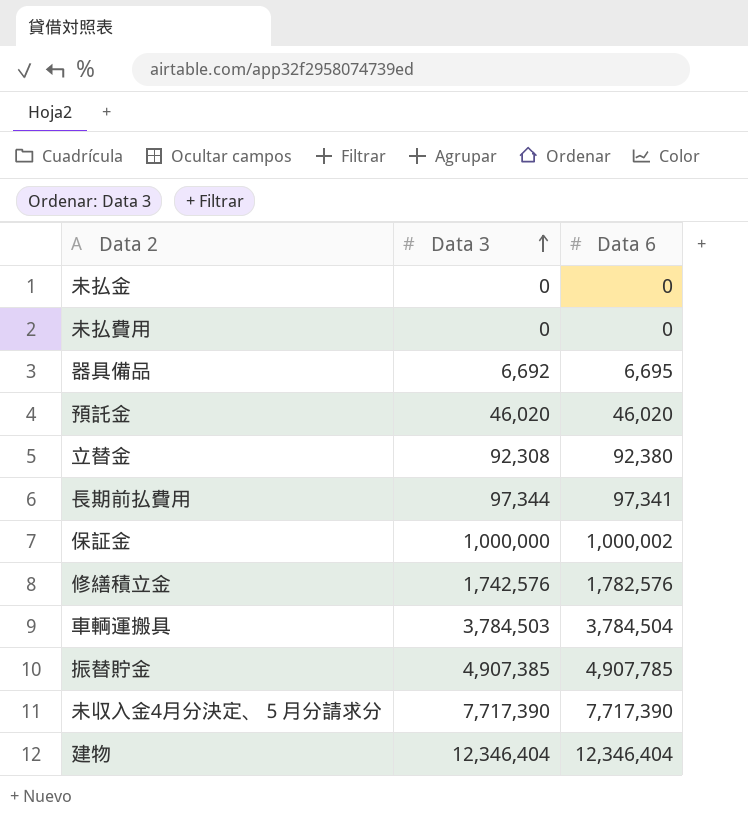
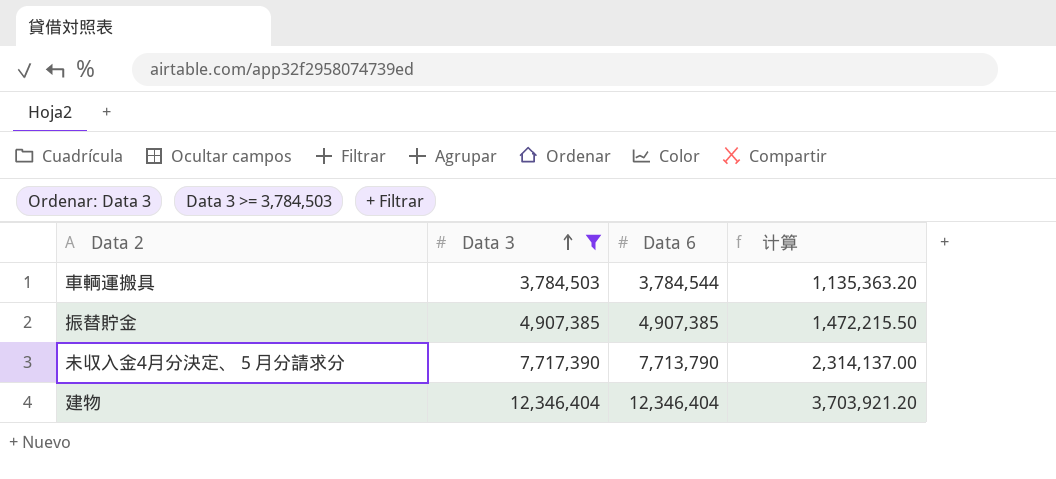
filter: none -> Data 3 >= 3,784,503
column 计算 | formula: none -> [Data 6] * 0.3
車輌運搬具 | Data 6: 3,784,504 -> 3,784,544
振替貯金 | Data 6: 4,907,785 -> 4,907,385
未収入金4月分決定、５月分請求分 | Data 6: 7,717,390 -> 7,713,790

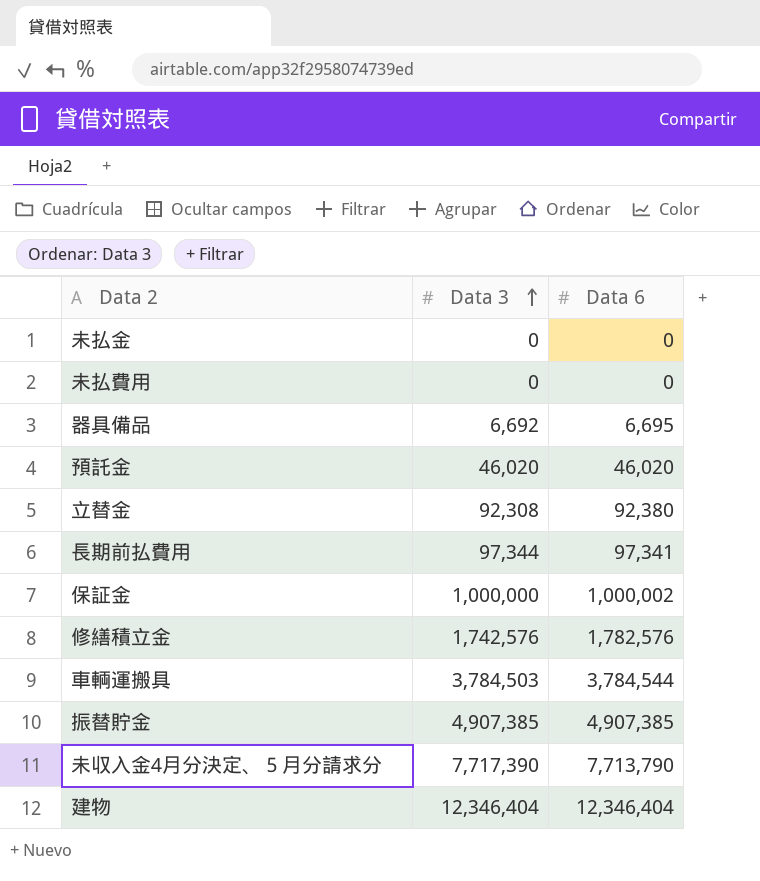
filter: Data 3 >= 3,784,503 -> none
column 计算 | formula: [Data 6] * 0.3 -> none

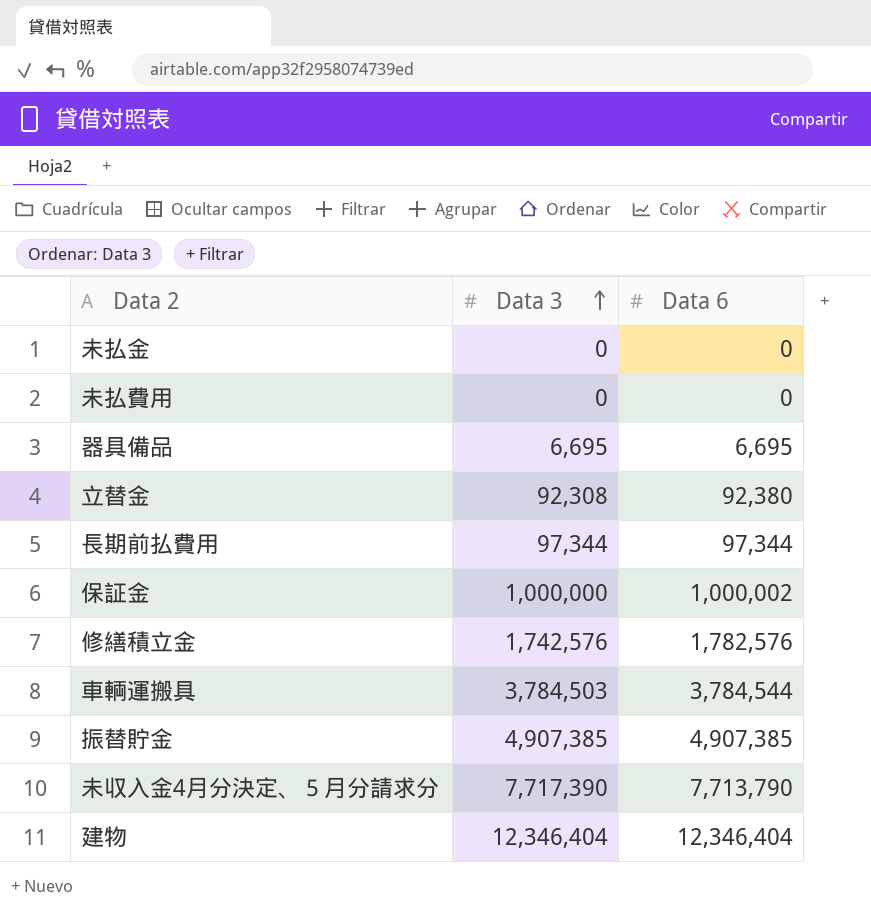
row 預託金: 46,020 | 46,020 -> none
器具備品 | Data 3: 6,692 -> 6,695
長期前払費用 | Data 6: 97,341 -> 97,344

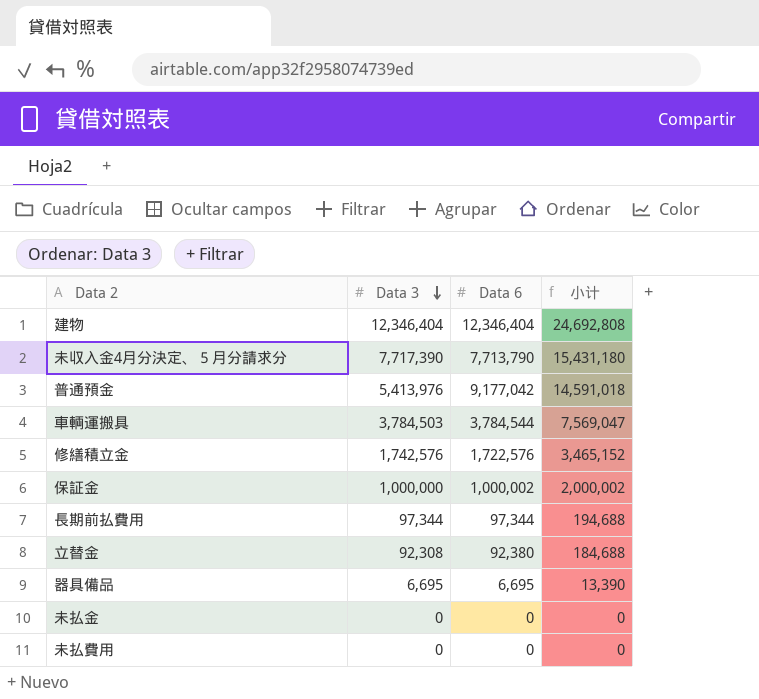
row order: Data 3 ascending -> Data 3 descending
column 小计 | formula: none -> [Data 3] + [Data 6]
row 振替貯金: 4,907,385 | 4,907,385 -> none
row 普通預金: none -> 5,413,976 | 9,177,042 | 14,591,018
修繕積立金 | Data 6: 1,782,576 -> 1,722,576

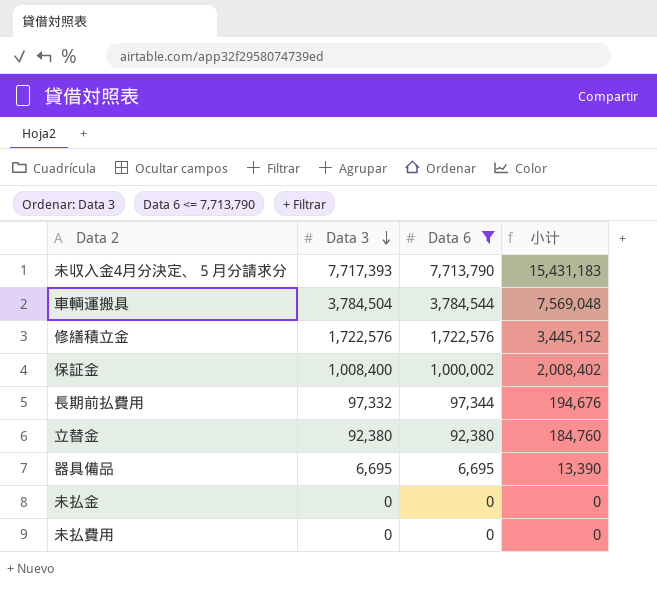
filter: none -> Data 6 <= 7,713,790
未収入金4月分決定、５月分請求分 | Data 3: 7,717,390 -> 7,717,393
未収入金4月分決定、５月分請求分 | 小计: 15,431,180 -> 15,431,183
車輌運搬具 | Data 3: 3,784,503 -> 3,784,504
車輌運搬具 | 小计: 7,569,047 -> 7,569,048
修繕積立金 | Data 3: 1,742,576 -> 1,722,576
修繕積立金 | 小计: 3,465,152 -> 3,445,152
保証金 | Data 3: 1,000,000 -> 1,008,400
保証金 | 小计: 2,000,002 -> 2,008,402
長期前払費用 | Data 3: 97,344 -> 97,332
長期前払費用 | 小计: 194,688 -> 194,676
立替金 | Data 3: 92,308 -> 92,380
立替金 | 小计: 184,688 -> 184,760

